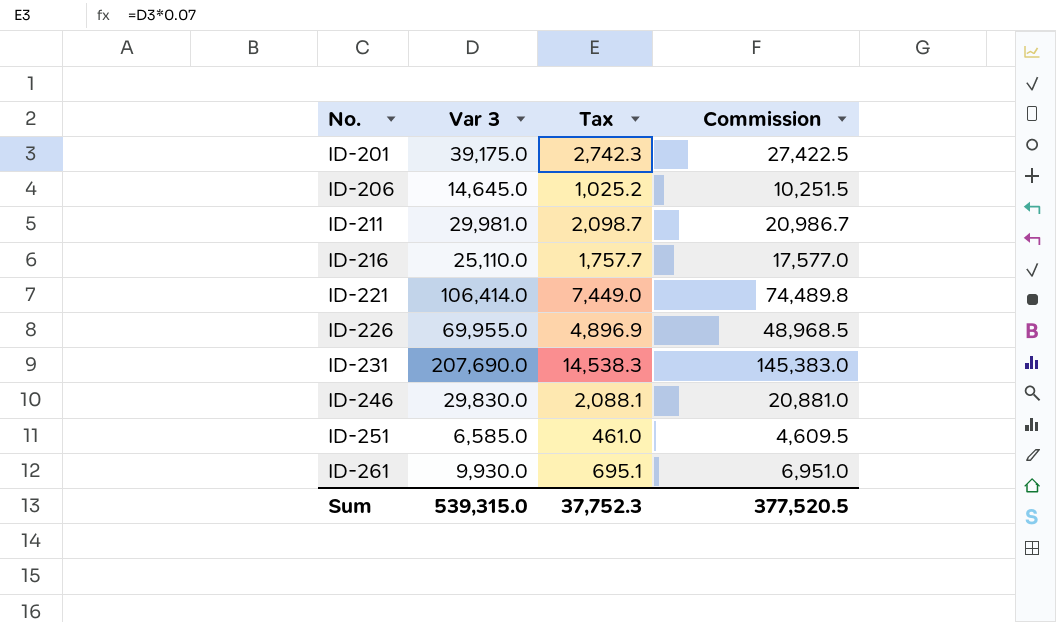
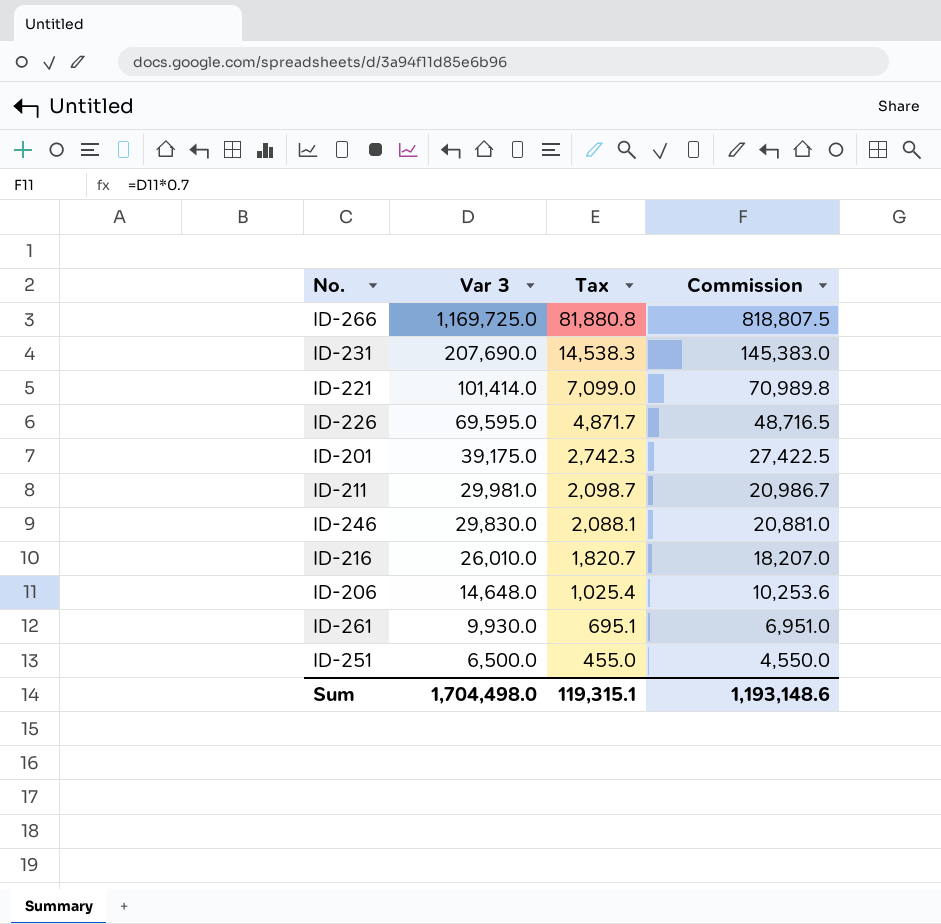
row order: No. ascending -> Var 3 descending
row ID-266: none -> 1,169,725.0 | 81,880.8 | 818,807.5
ID-221 | Var 3: 106,414.0 -> 101,414.0
ID-221 | Tax: 7,449.0 -> 7,099.0
ID-221 | Commission: 74,489.8 -> 70,989.8
ID-226 | Var 3: 69,955.0 -> 69,595.0
ID-226 | Tax: 4,896.9 -> 4,871.7
ID-226 | Commission: 48,968.5 -> 48,716.5
ID-216 | Var 3: 25,110.0 -> 26,010.0
ID-216 | Tax: 1,757.7 -> 1,820.7
ID-216 | Commission: 17,577.0 -> 18,207.0
ID-206 | Var 3: 14,645.0 -> 14,648.0
ID-206 | Tax: 1,025.2 -> 1,025.4
ID-206 | Commission: 10,251.5 -> 10,253.6
ID-251 | Var 3: 6,585.0 -> 6,500.0
ID-251 | Tax: 461.0 -> 455.0
ID-251 | Commission: 4,609.5 -> 4,550.0
Sum | Var 3: 539,315.0 -> 1,704,498.0
Sum | Tax: 37,752.3 -> 119,315.1
Sum | Commission: 377,520.5 -> 1,193,148.6

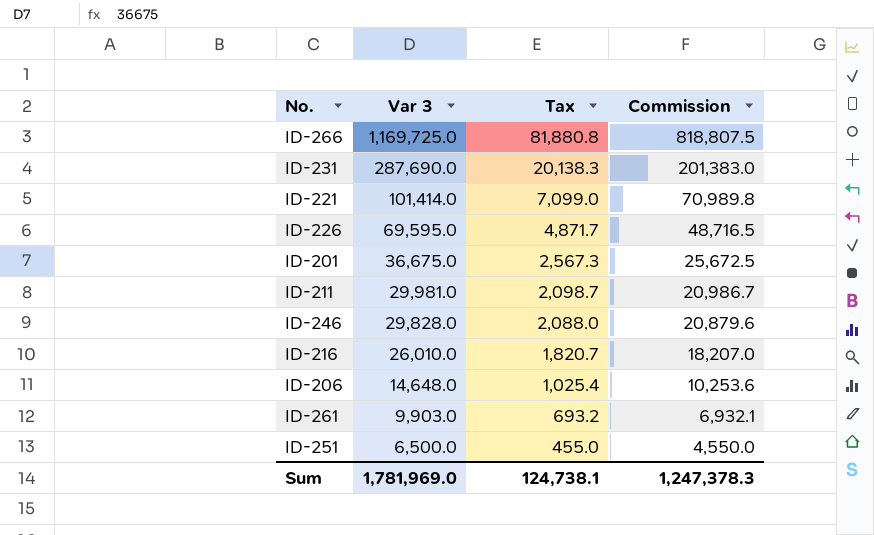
ID-231 | Var 3: 207,690.0 -> 287,690.0
ID-231 | Tax: 14,538.3 -> 20,138.3
ID-231 | Commission: 145,383.0 -> 201,383.0
ID-201 | Var 3: 39,175.0 -> 36,675.0
ID-201 | Tax: 2,742.3 -> 2,567.3
ID-201 | Commission: 27,422.5 -> 25,672.5
ID-246 | Var 3: 29,830.0 -> 29,828.0
ID-246 | Tax: 2,088.1 -> 2,088.0
ID-246 | Commission: 20,881.0 -> 20,879.6
ID-261 | Var 3: 9,930.0 -> 9,903.0
ID-261 | Tax: 695.1 -> 693.2
ID-261 | Commission: 6,951.0 -> 6,932.1
Sum | Var 3: 1,704,498.0 -> 1,781,969.0
Sum | Tax: 119,315.1 -> 124,738.1
Sum | Commission: 1,193,148.6 -> 1,247,378.3

